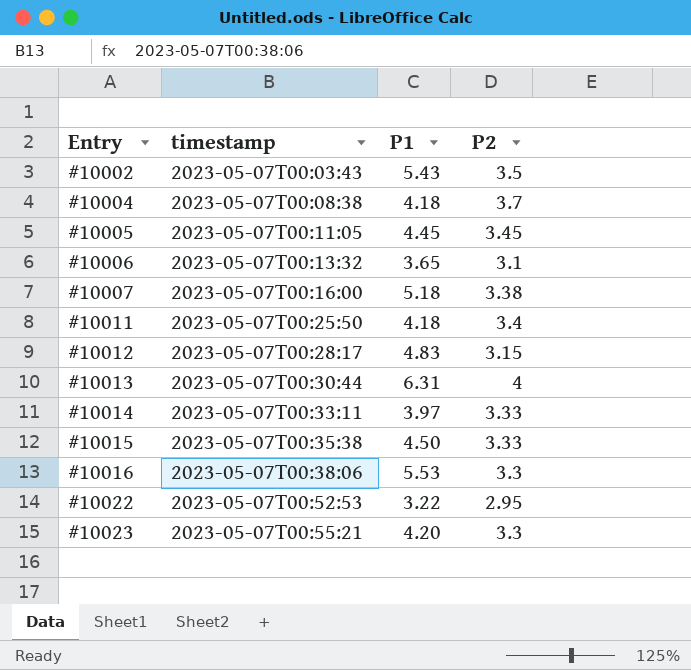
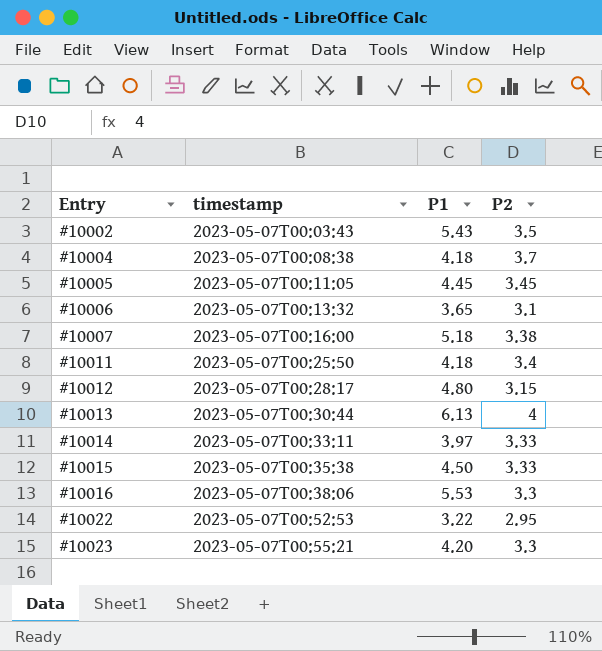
#10012 | P1: 4.83 -> 4.80
#10013 | P1: 6.31 -> 6.13

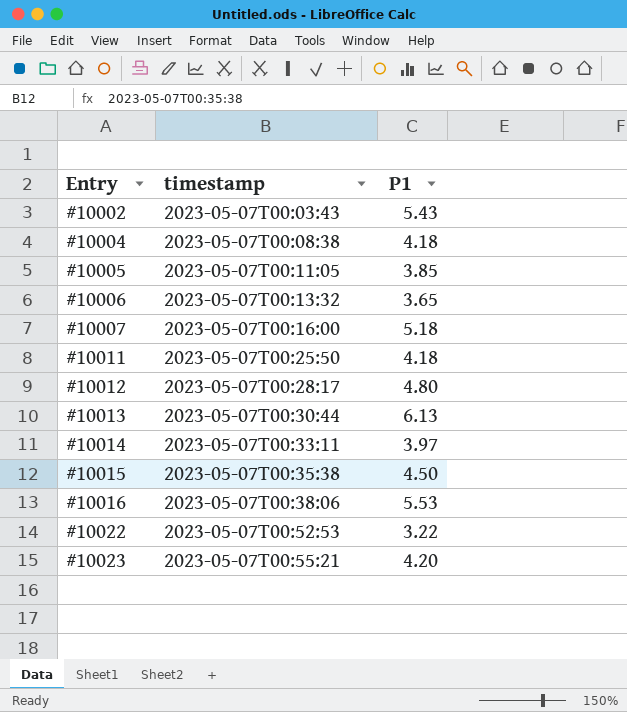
column P2 | position: 4 -> none
#10005 | P1: 4.45 -> 3.85

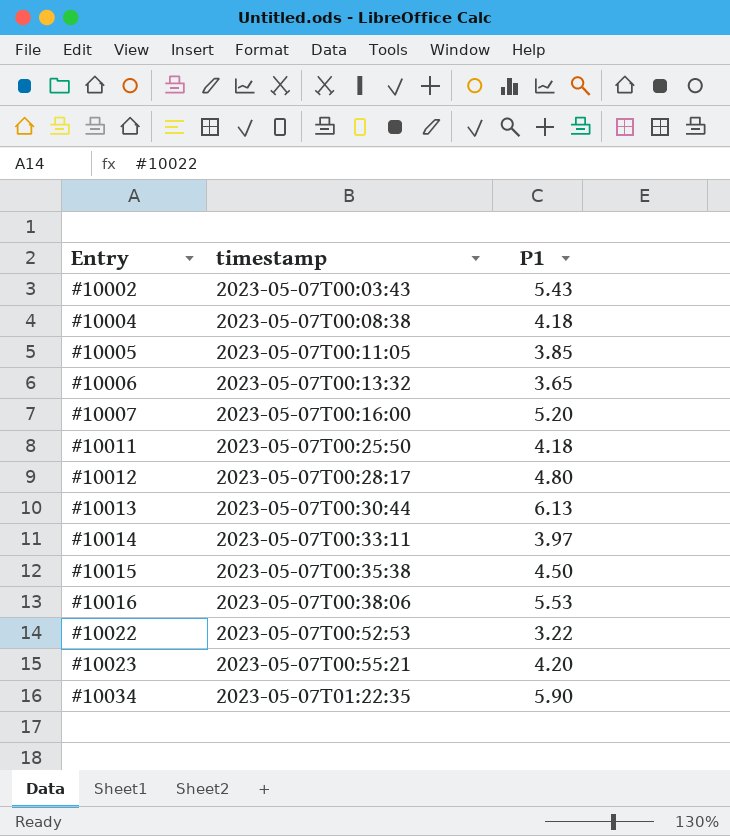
#10007 | P1: 5.18 -> 5.20
row #10034: none -> 2023-05-07T01:22:35 | 5.90

